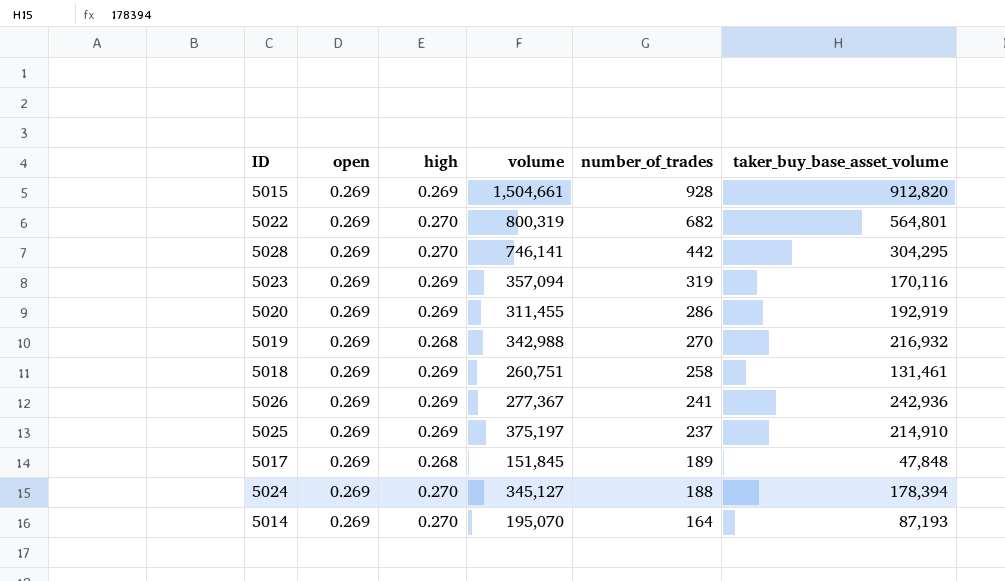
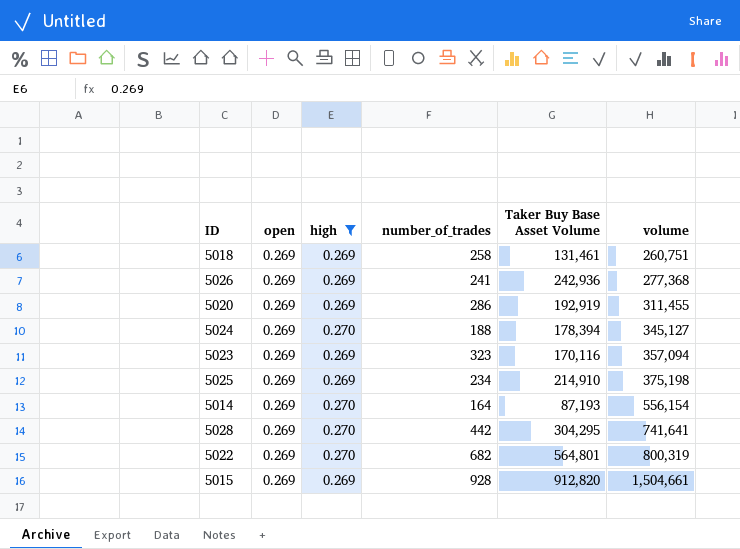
filter: none -> high != 0.268
row order: number_of_trades descending -> volume ascending
column name: taker_buy_base_asset_volume -> Taker Buy Base Asset Volume
column volume | position: 4 -> 6
5026 | volume: 277,367 -> 277,368
5023 | number_of_trades: 319 -> 323
5025 | number_of_trades: 237 -> 234
5025 | volume: 375,197 -> 375,198
5014 | volume: 195,070 -> 556,154
5028 | volume: 746,141 -> 741,641

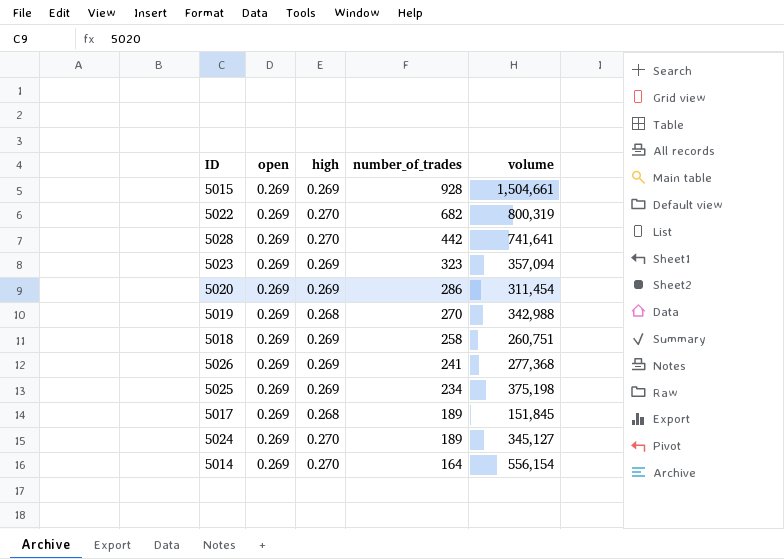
filter: high != 0.268 -> none
row order: volume ascending -> number_of_trades descending
column Taker Buy Base Asset Volume | position: 5 -> none
5020 | volume: 311,455 -> 311,454
5024 | number_of_trades: 188 -> 189

